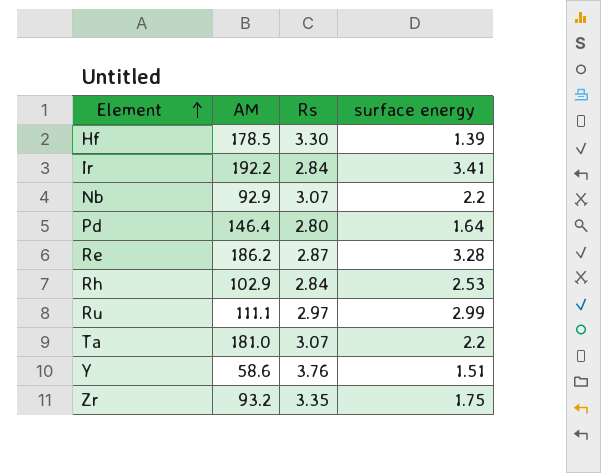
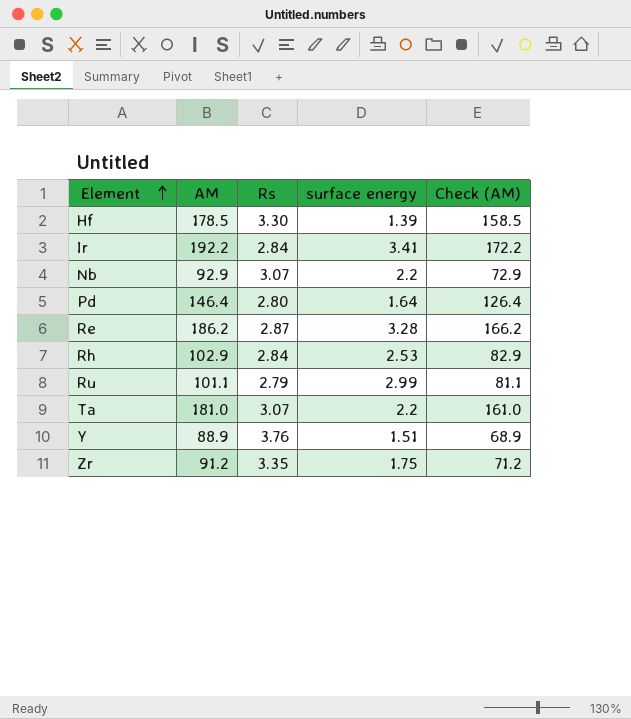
column Check (AM) | formula: none -> [AM] - 20
Ru | AM: 111.1 -> 101.1
Ru | Rs: 2.97 -> 2.79
Y | AM: 58.6 -> 88.9
Zr | AM: 93.2 -> 91.2

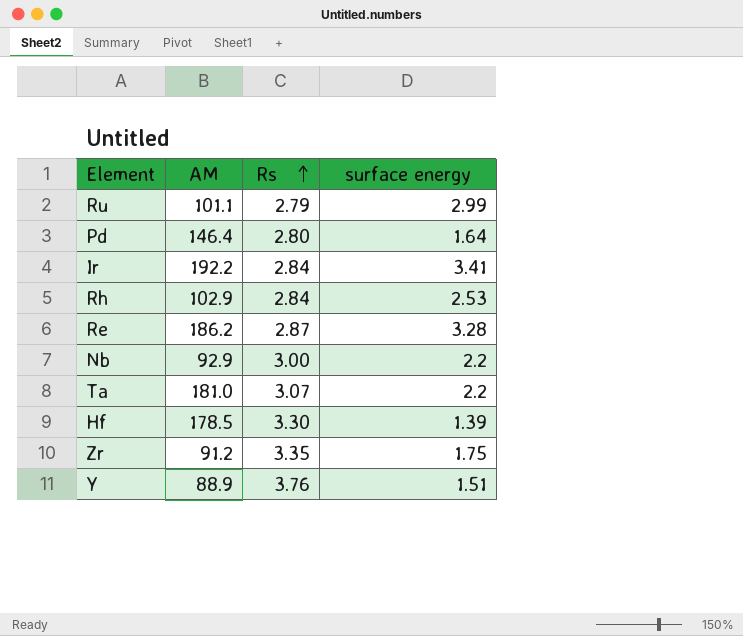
row order: Element ascending -> Rs ascending
column Check (AM) | formula: [AM] - 20 -> none
Nb | Rs: 3.07 -> 3.00

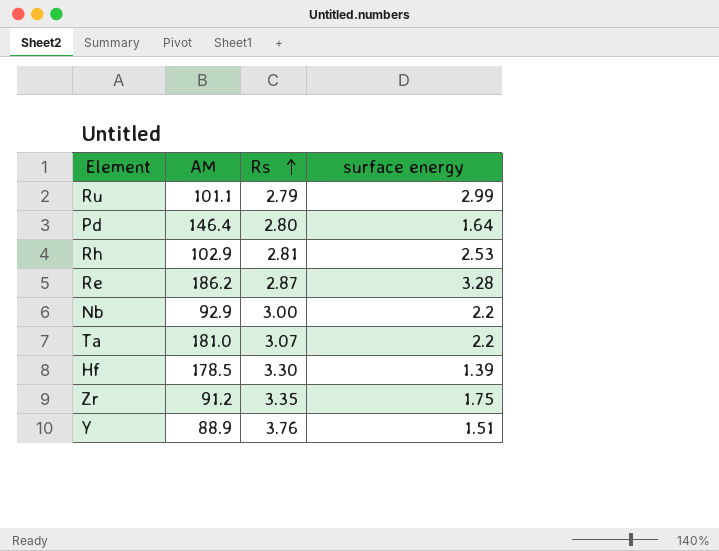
row Ir: 192.2 | 2.84 | 3.41 -> none
Rh | Rs: 2.84 -> 2.81

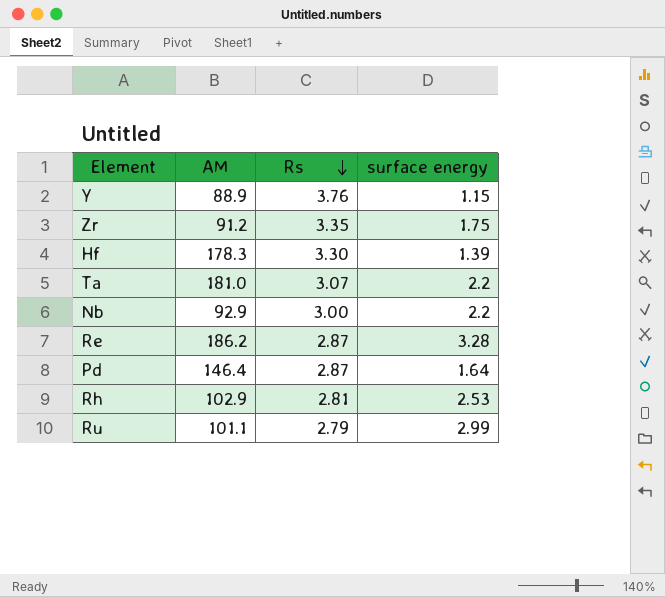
row order: Rs ascending -> Rs descending
Y | surface energy: 1.51 -> 1.15
Hf | AM: 178.5 -> 178.3
Pd | Rs: 2.80 -> 2.87

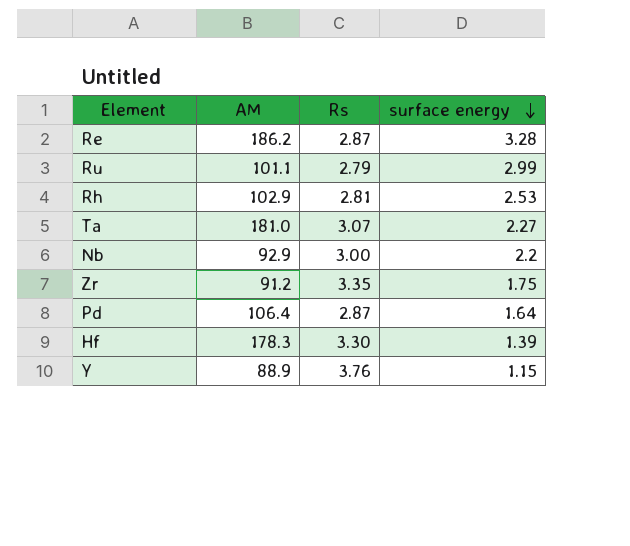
row order: Rs descending -> surface energy descending
Ta | surface energy: 2.2 -> 2.27
Pd | AM: 146.4 -> 106.4

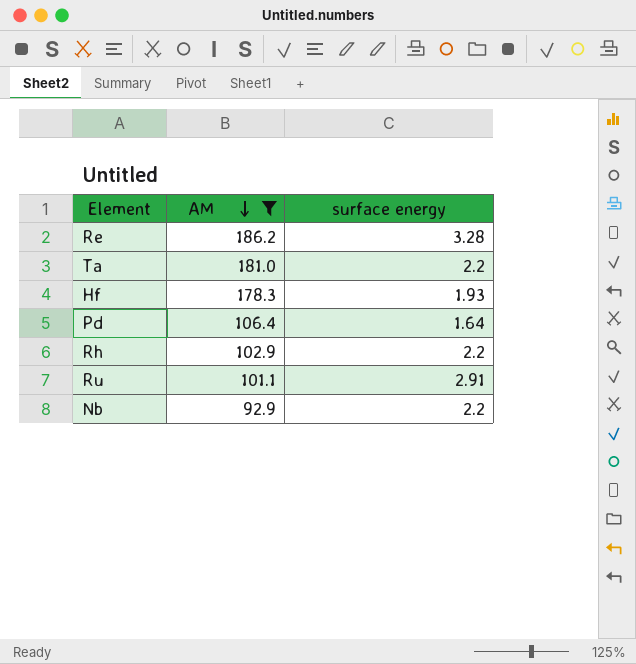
filter: none -> AM >= 92.9
row order: surface energy descending -> AM descending
column Rs | position: 3 -> none
Ta | surface energy: 2.27 -> 2.2
Hf | surface energy: 1.39 -> 1.93
Rh | surface energy: 2.53 -> 2.2
Ru | surface energy: 2.99 -> 2.91

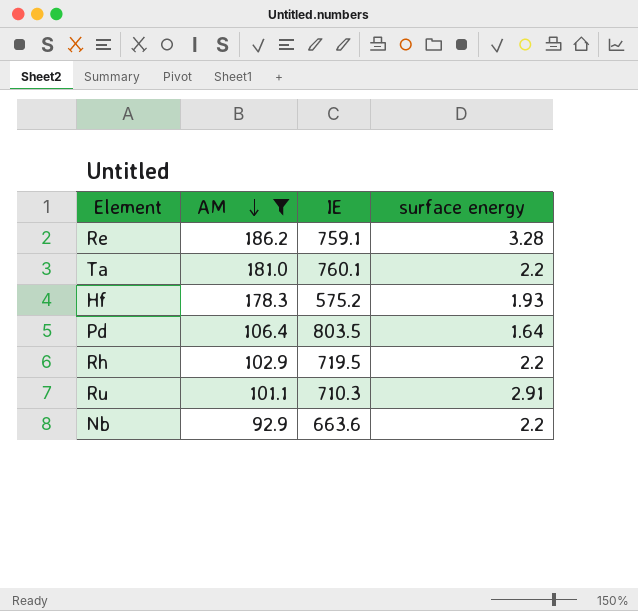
column IE | position: none -> 3

